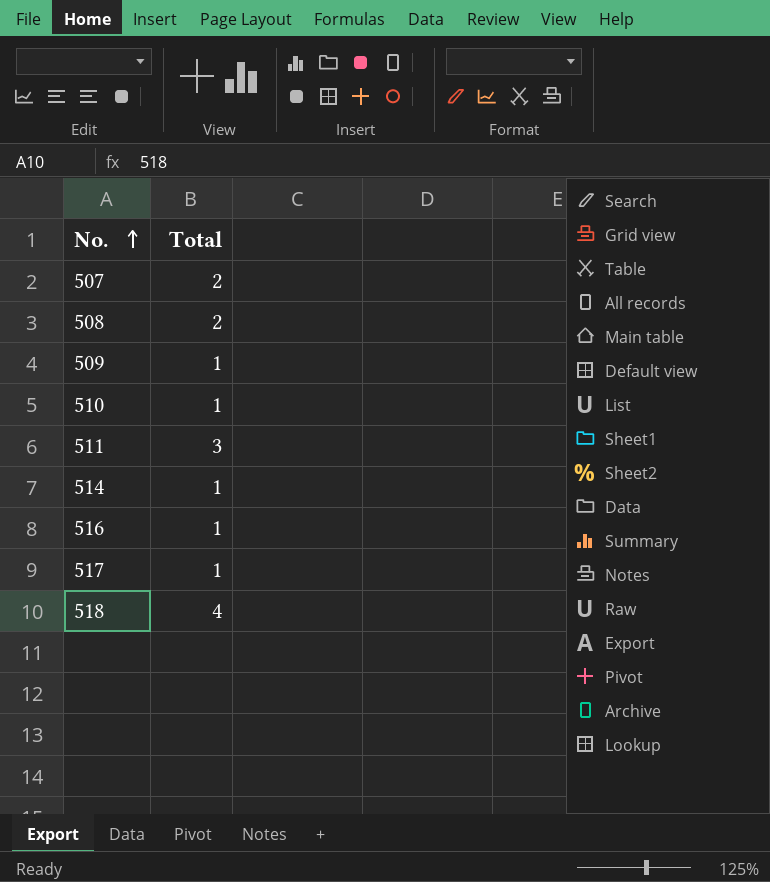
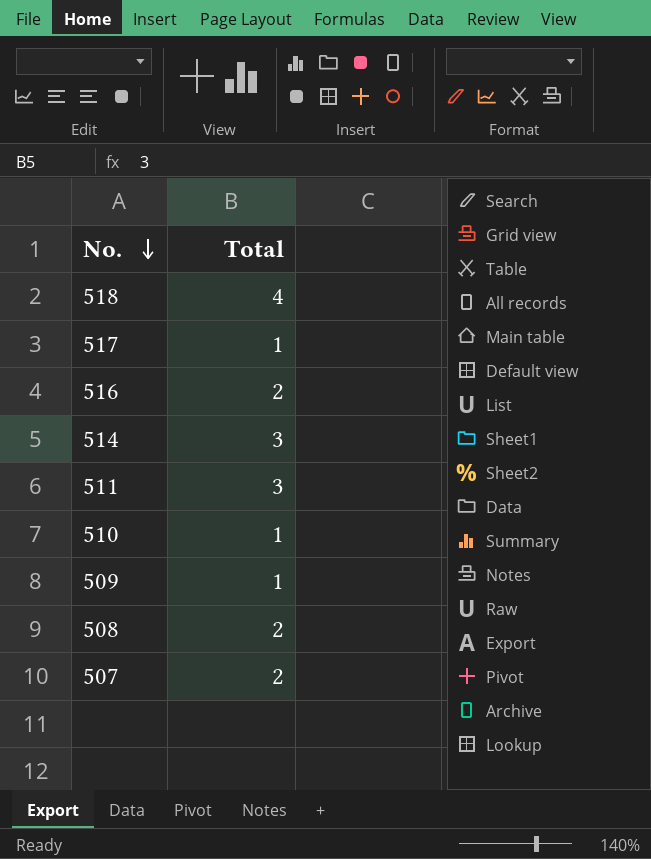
row order: No. ascending -> No. descending
516 | Total: 1 -> 2
514 | Total: 1 -> 3

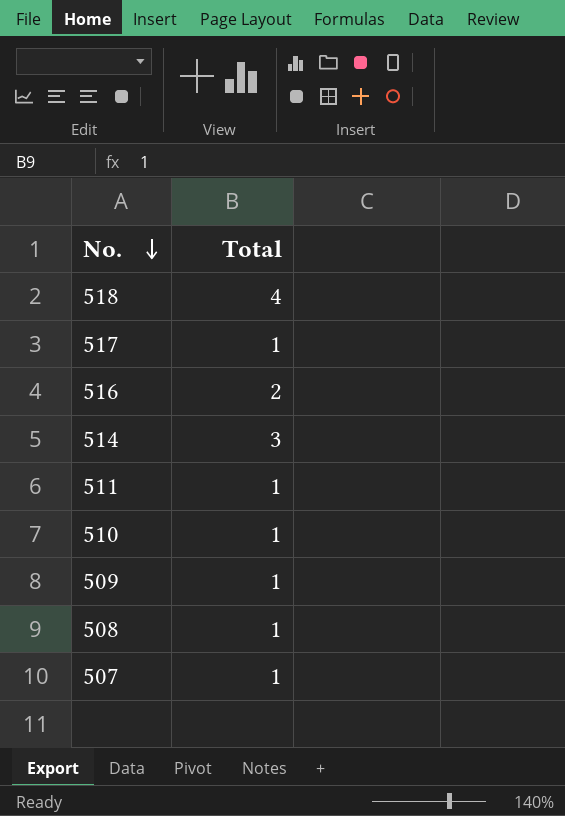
511 | Total: 3 -> 1
508 | Total: 2 -> 1
507 | Total: 2 -> 1

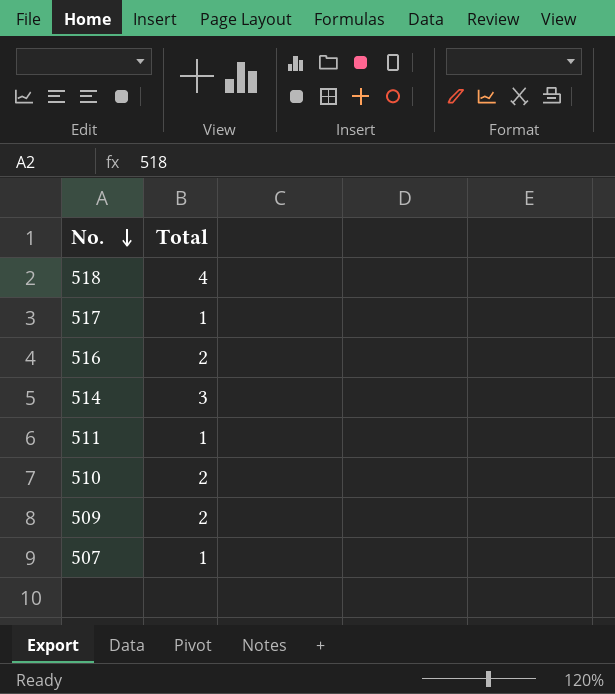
row 508: 1 -> none
510 | Total: 1 -> 2
509 | Total: 1 -> 2

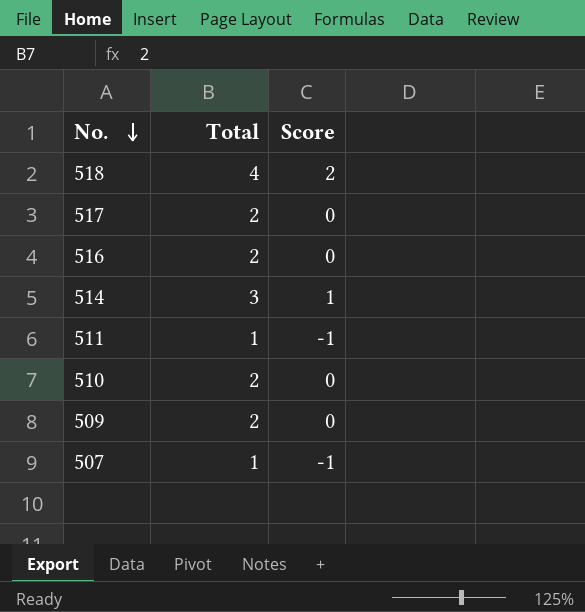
column Score | formula: none -> [Total] - 2
517 | Total: 1 -> 2

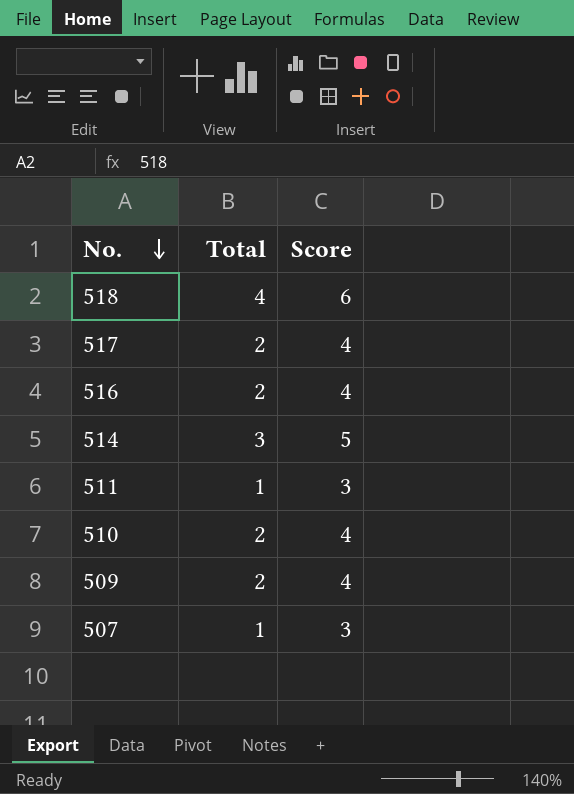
column Score | formula: [Total] - 2 -> [Total] + 2

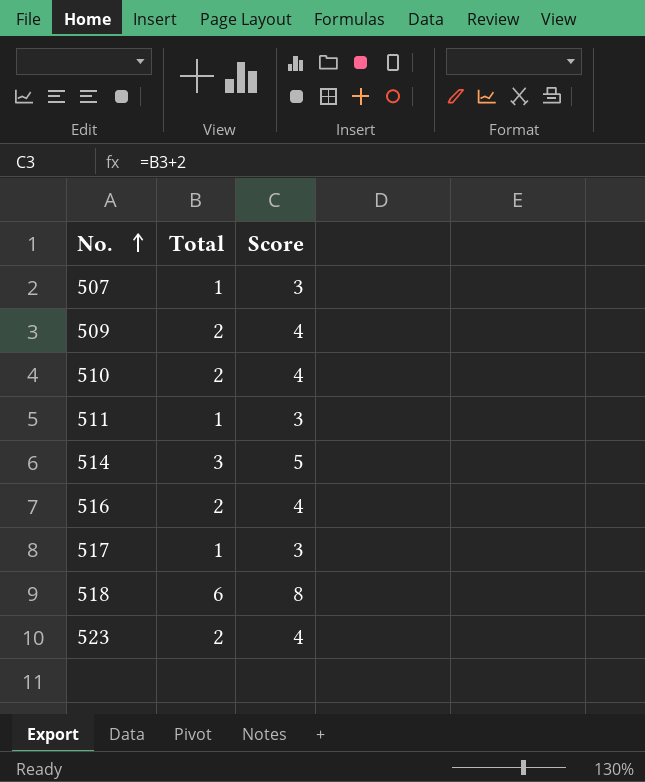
row order: No. descending -> No. ascending
517 | Total: 2 -> 1
517 | Score: 4 -> 3
518 | Total: 4 -> 6
518 | Score: 6 -> 8
row 523: none -> 2 | 4

